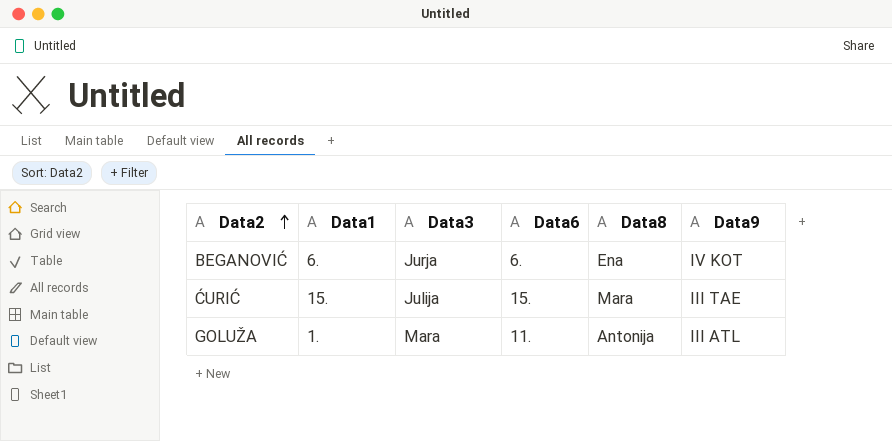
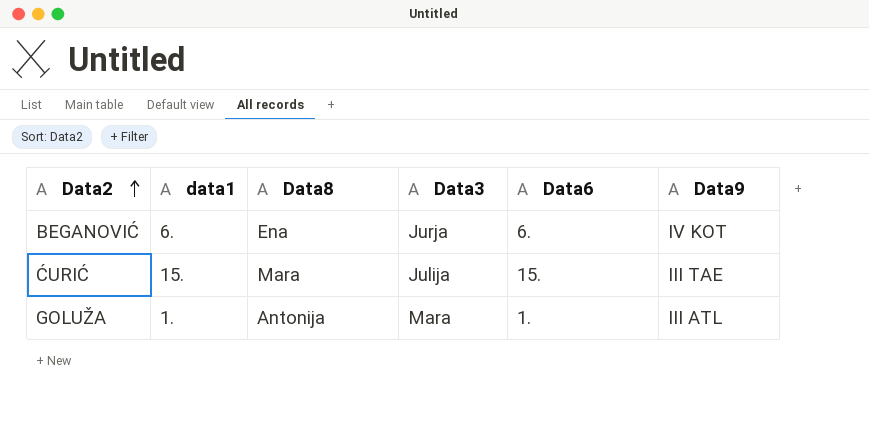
column name: Data1 -> data1
column Data8 | position: 5 -> 3
GOLUŽA | Data6: 11. -> 1.

